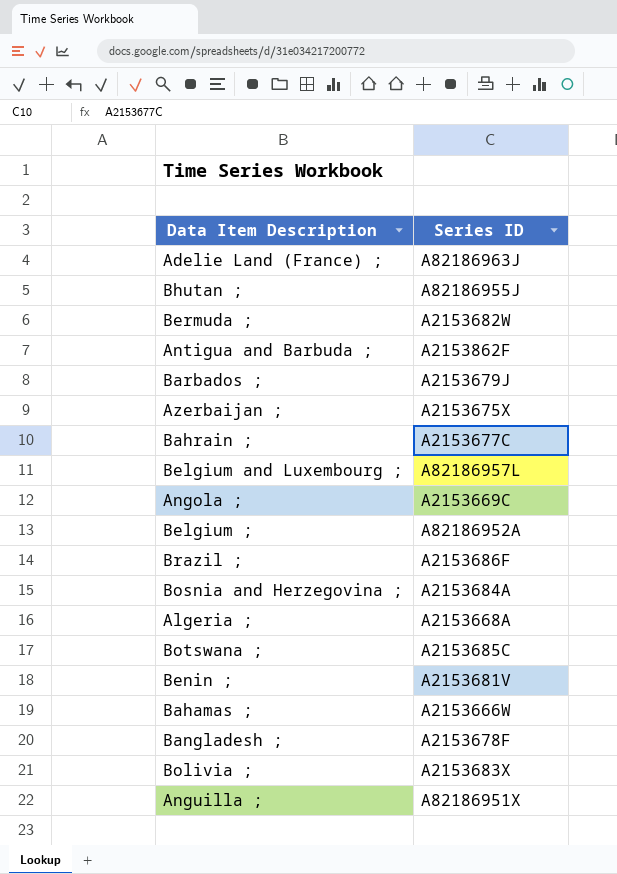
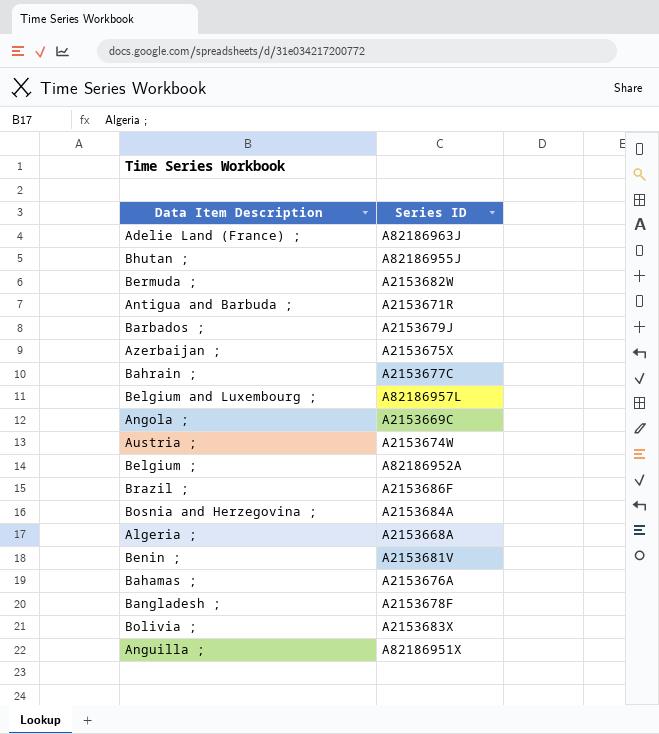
row Botswana ;: A2153685C -> none
Antigua and Barbuda ; | Series ID: A2153862F -> A2153671R
row Austria ;: none -> A2153674W
Bahamas ; | Series ID: A2153666W -> A2153676A

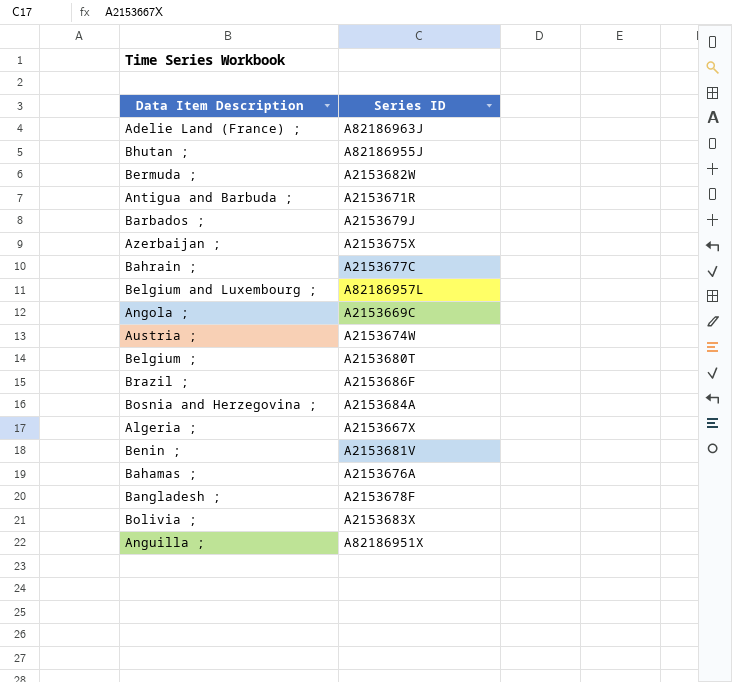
Belgium ; | Series ID: A82186952A -> A2153680T
Algeria ; | Series ID: A2153668A -> A2153667X

